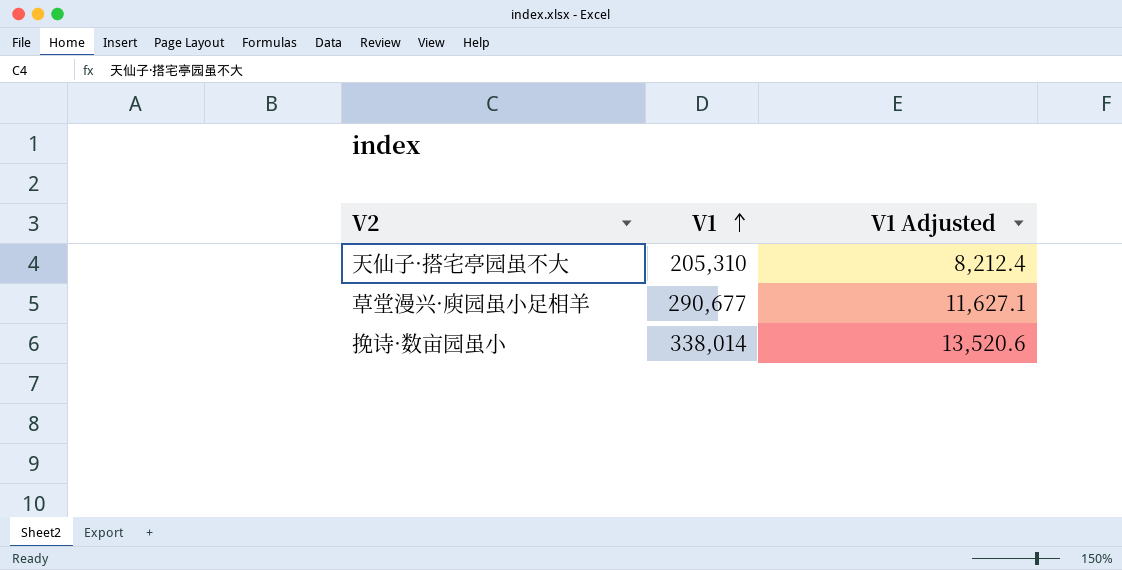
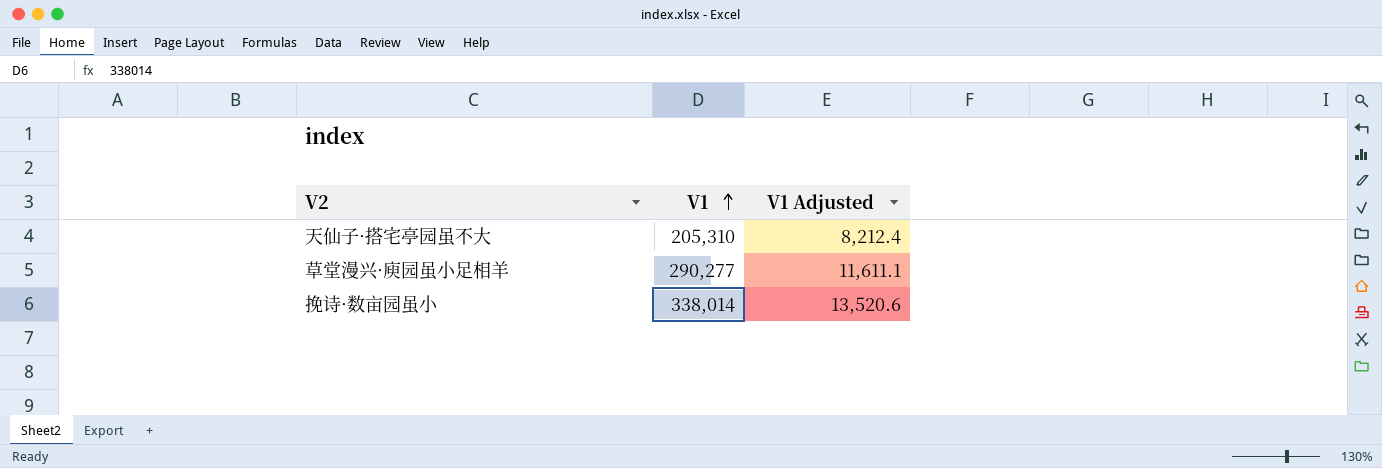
草堂漫兴·庾园虽小足相羊 | V1: 290,677 -> 290,277
草堂漫兴·庾园虽小足相羊 | V1 Adjusted: 11,627.1 -> 11,611.1

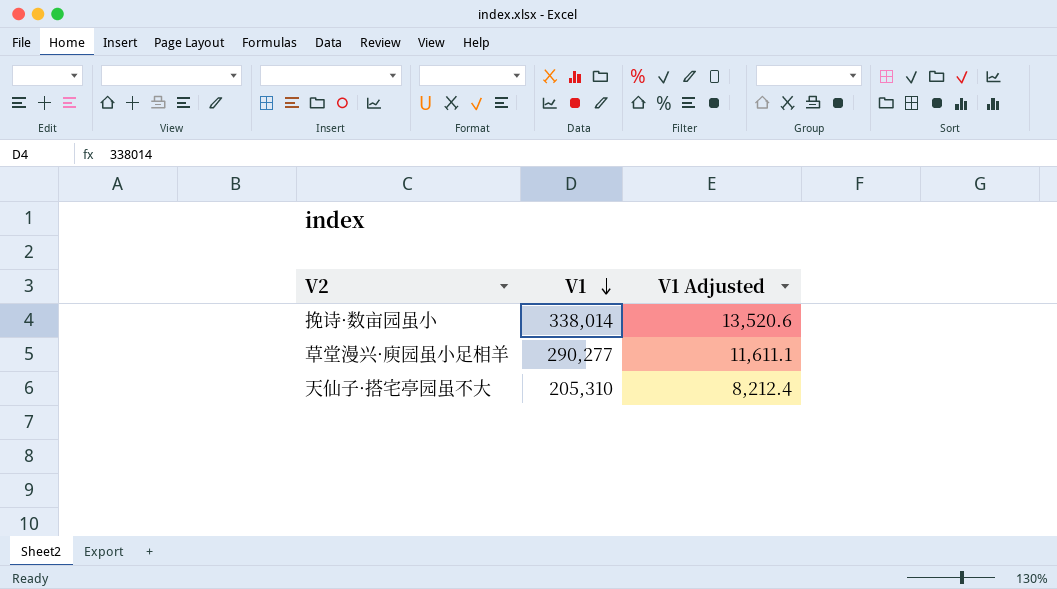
row order: V1 ascending -> V1 descending

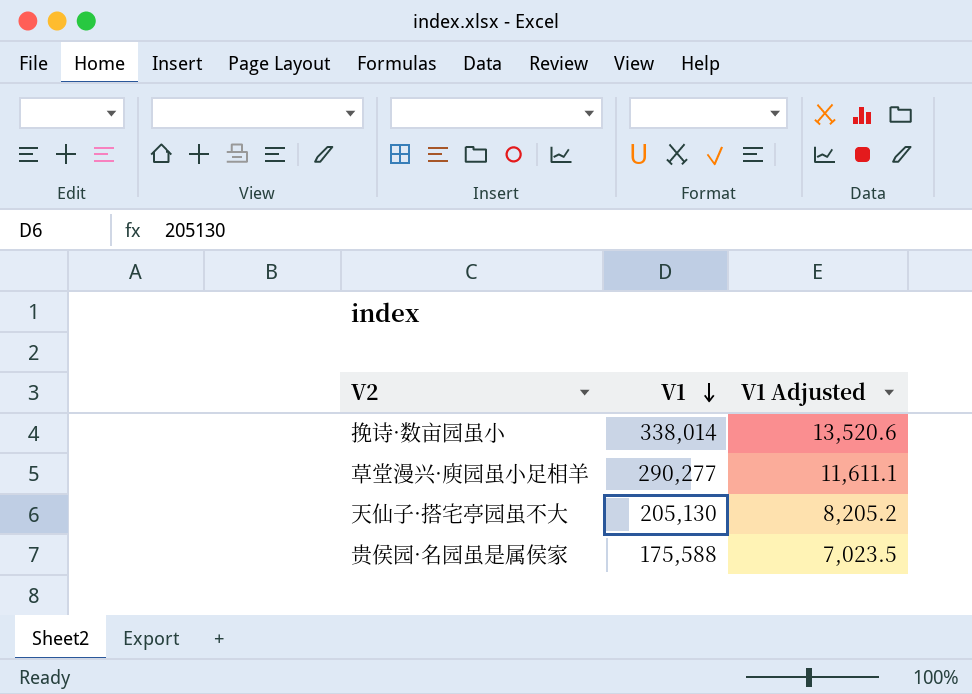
天仙子·搭宅亭园虽不大 | V1: 205,310 -> 205,130
天仙子·搭宅亭园虽不大 | V1 Adjusted: 8,212.4 -> 8,205.2
row 贵侯园·名园虽是属侯家: none -> 175,588 | 7,023.5

